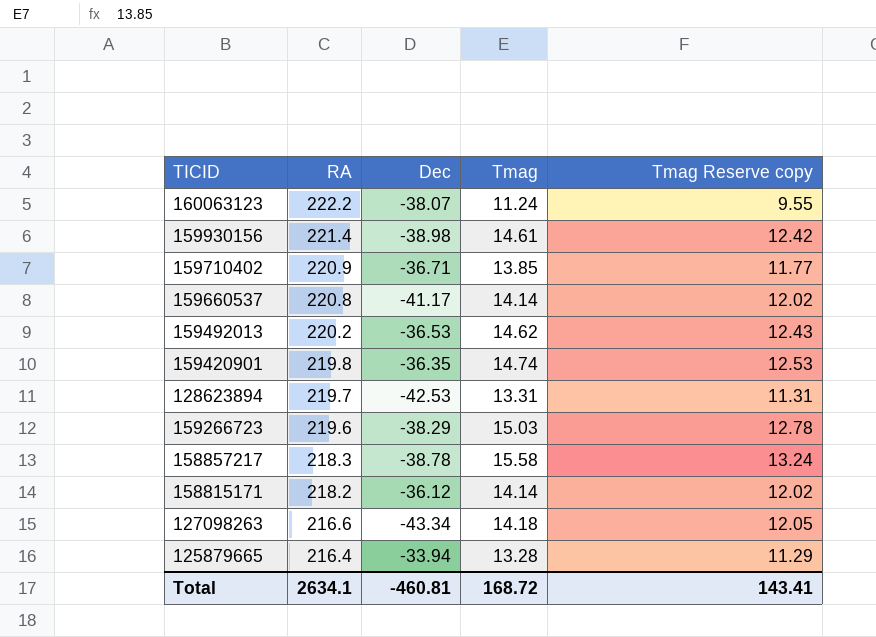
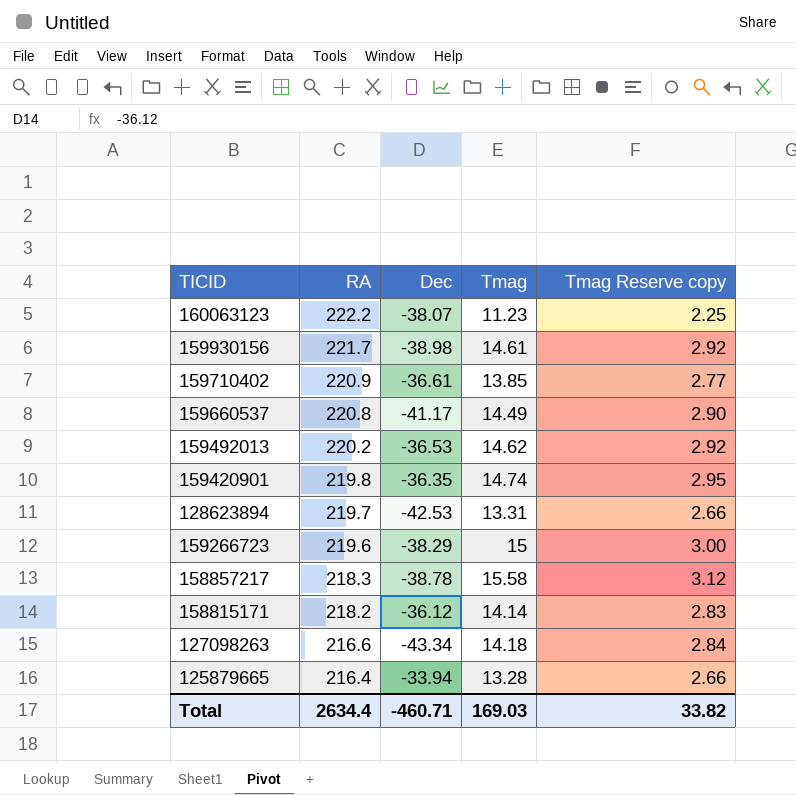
column Tmag Reserve copy | formula: [Tmag] * 0.85 -> [Tmag] * 0.2
160063123 | Tmag: 11.24 -> 11.23
159930156 | RA: 221.4 -> 221.7
159710402 | Dec: -36.71 -> -36.61
159660537 | Tmag: 14.14 -> 14.49
159266723 | Tmag: 15.03 -> 15
Total | RA: 2634.1 -> 2634.4
Total | Dec: -460.81 -> -460.71
Total | Tmag: 168.72 -> 169.03
Total | Tmag Reserve copy: 143.41 -> 33.82

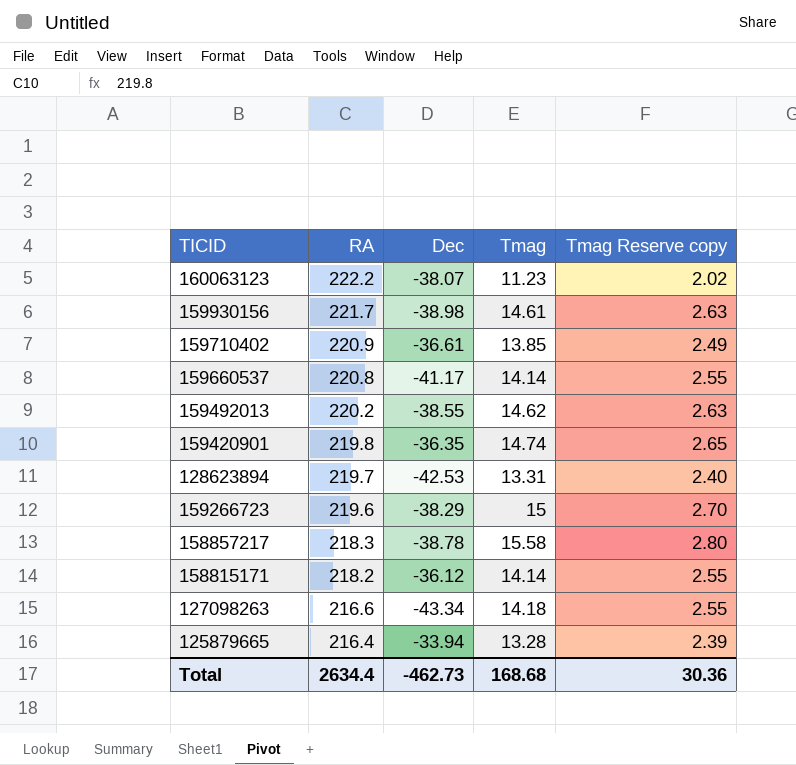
column Tmag Reserve copy | formula: [Tmag] * 0.2 -> [Tmag] * 0.18
159660537 | Tmag: 14.49 -> 14.14
159492013 | Dec: -36.53 -> -38.55
Total | Dec: -460.71 -> -462.73
Total | Tmag: 169.03 -> 168.68
Total | Tmag Reserve copy: 33.82 -> 30.36

